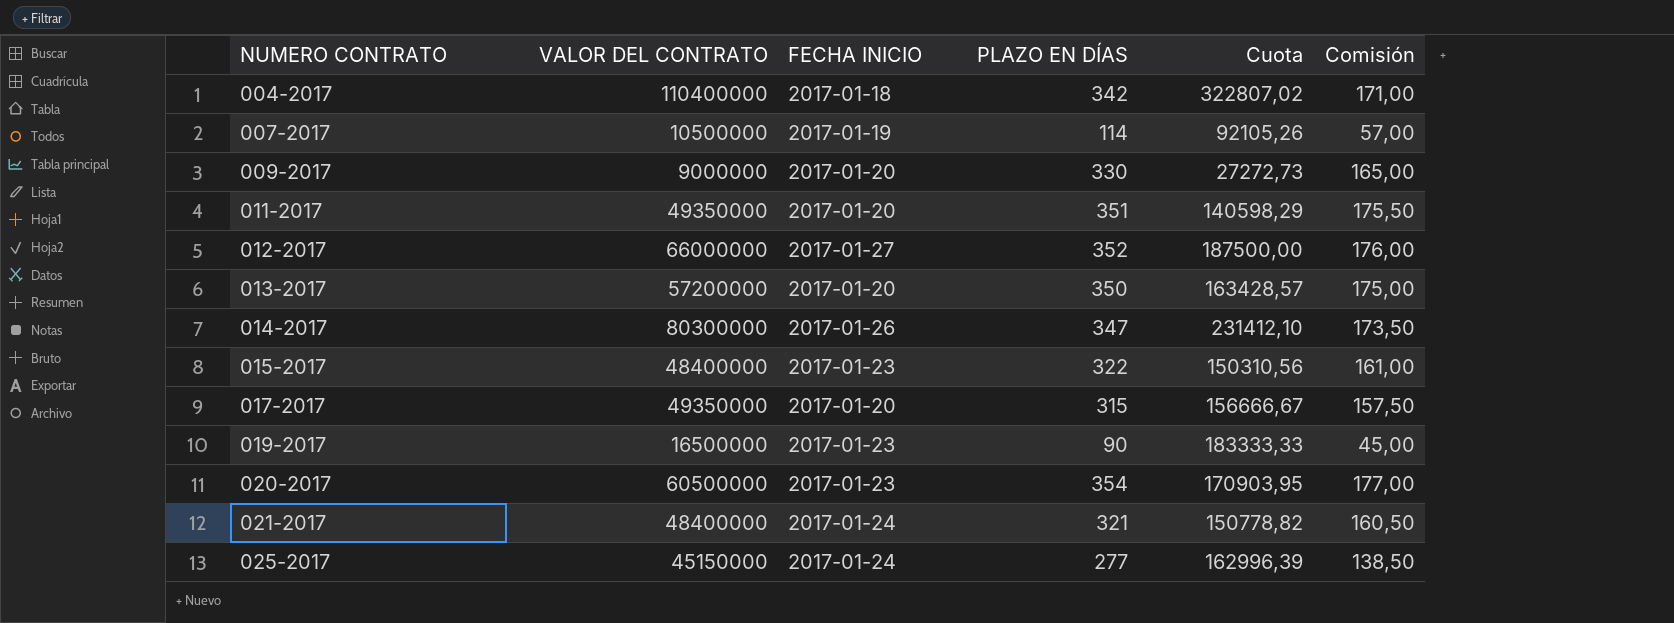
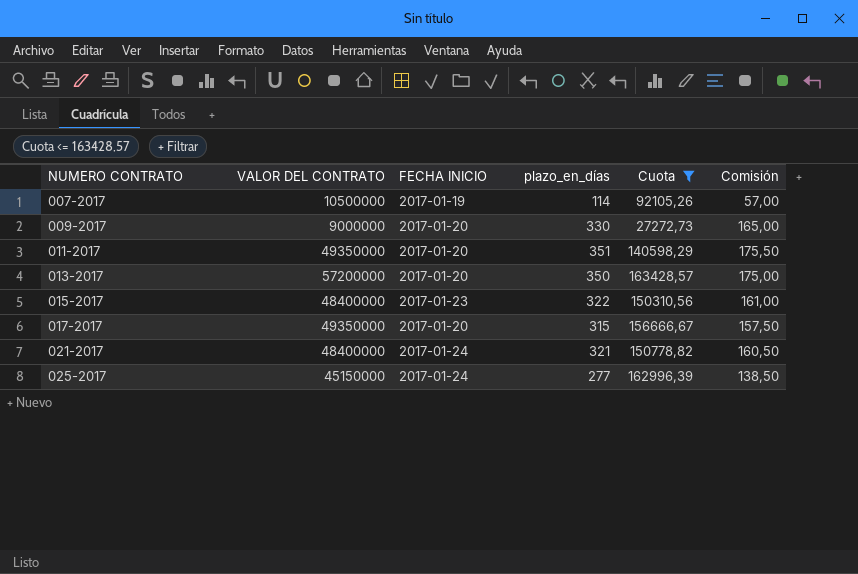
filter: none -> Cuota <= 163428,57
column name: PLAZO EN DÍAS -> plazo_en_días

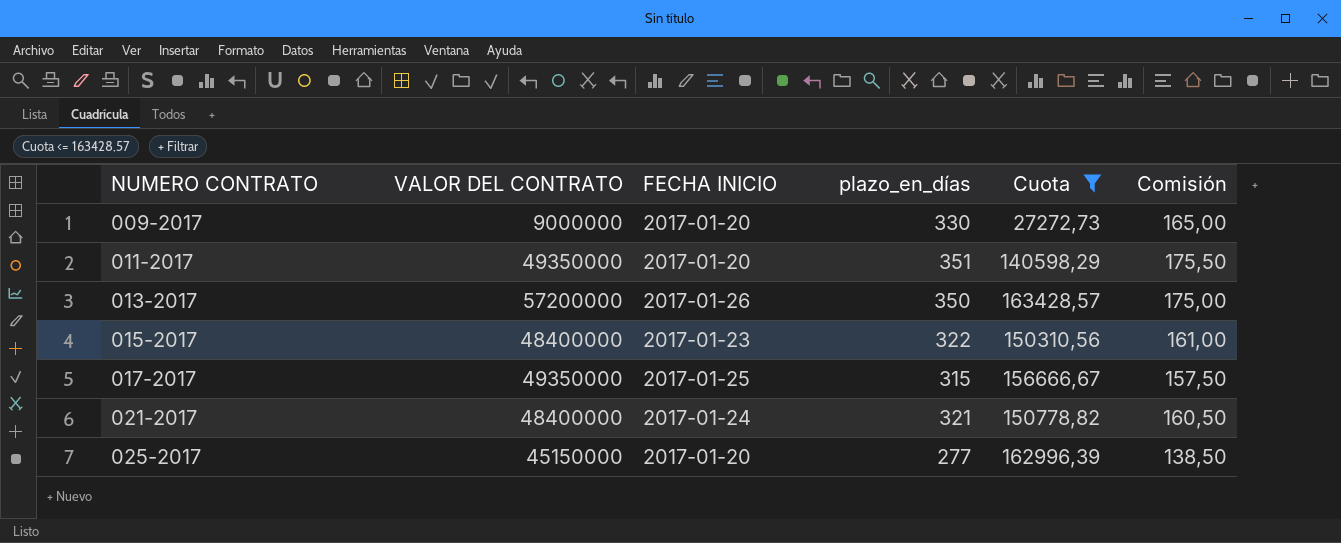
row 007-2017: 10500000 | 2017-01-19 | 114 | 92105,26 | 57,00 -> none
013-2017 | FECHA INICIO: 2017-01-20 -> 2017-01-26
017-2017 | FECHA INICIO: 2017-01-20 -> 2017-01-25
025-2017 | FECHA INICIO: 2017-01-24 -> 2017-01-20

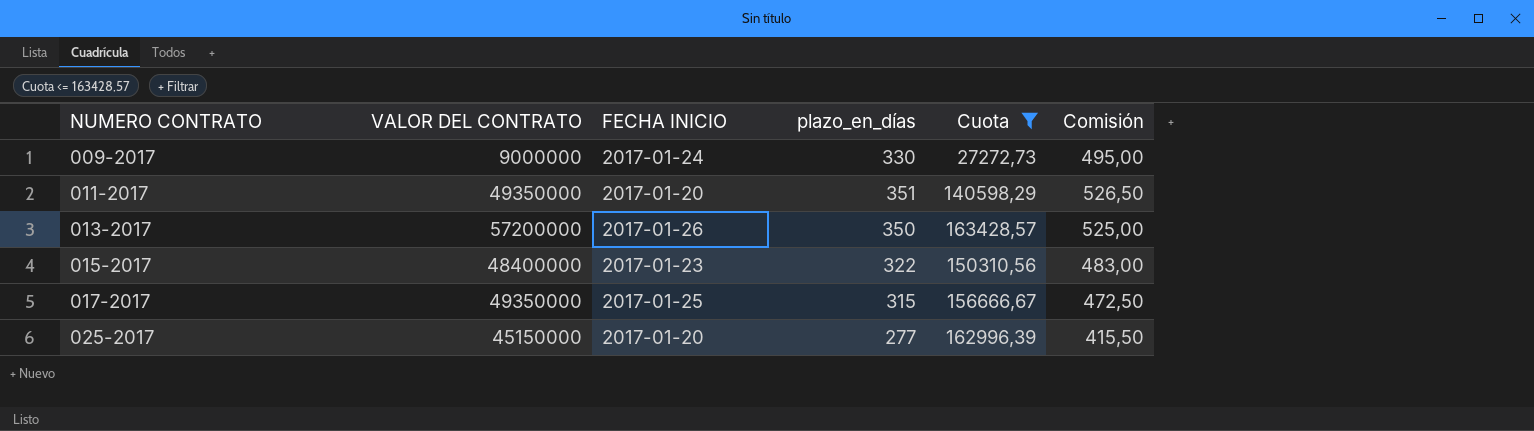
column Comisión | formula: [plazo_en_días] * 0,5 -> [plazo_en_días] * 1,5
row 021-2017: 48400000 | 2017-01-24 | 321 | 150778,82 | 160,50 -> none
009-2017 | FECHA INICIO: 2017-01-20 -> 2017-01-24

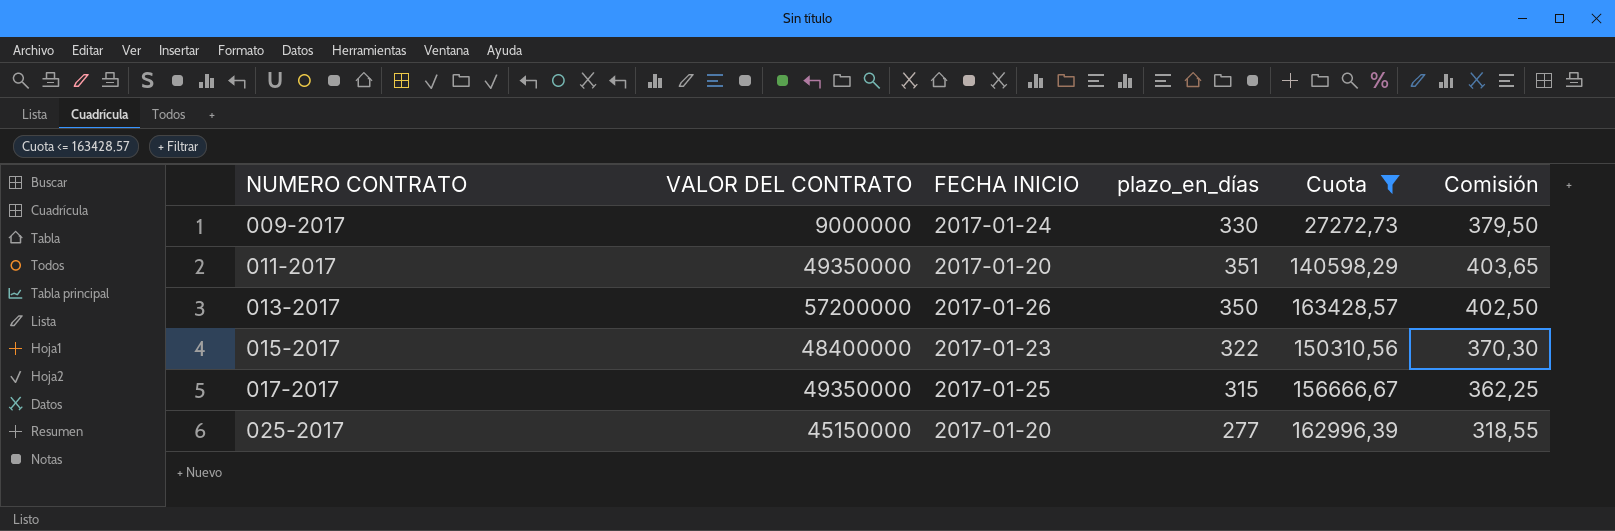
column Comisión | formula: [plazo_en_días] * 1,5 -> [plazo_en_días] * 1,15

